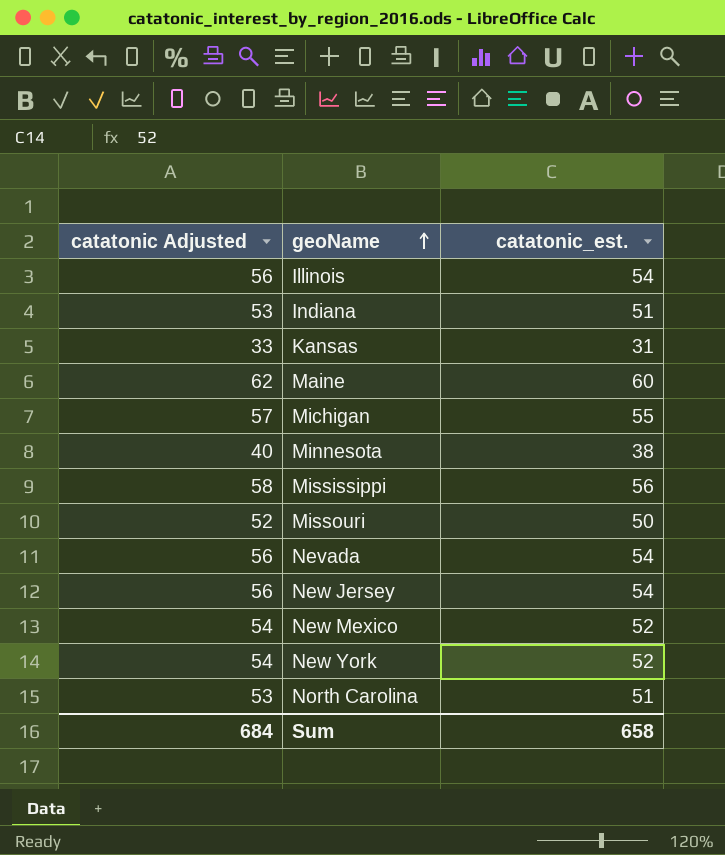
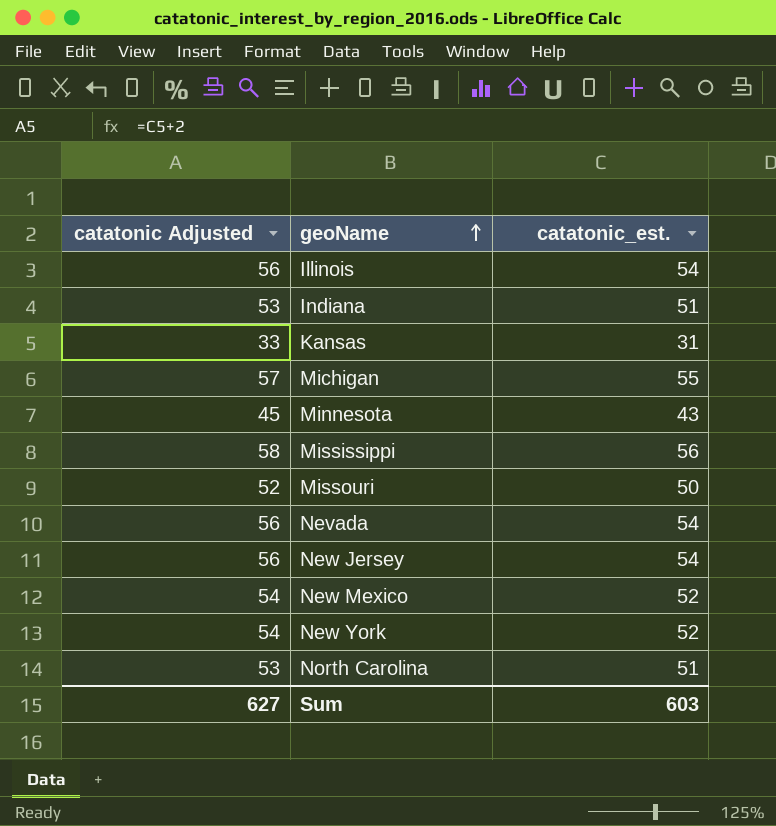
row Maine: 62 | 60 -> none
Minnesota | catatonic Adjusted: 40 -> 45
Minnesota | catatonic_est.: 38 -> 43
Sum | catatonic Adjusted: 684 -> 627
Sum | catatonic_est.: 658 -> 603

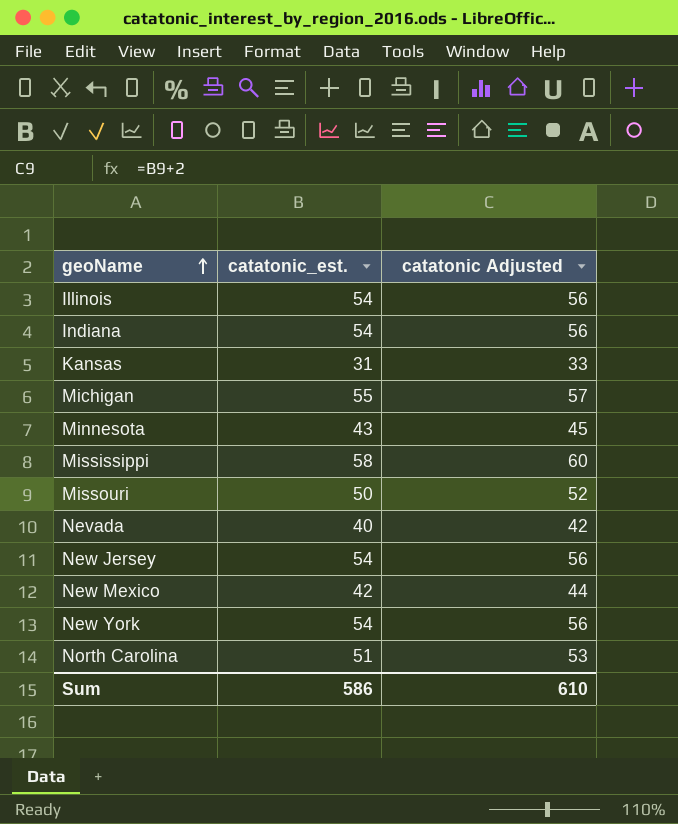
column catatonic Adjusted | position: 1 -> 3
Indiana | catatonic_est.: 51 -> 54
Indiana | catatonic Adjusted: 53 -> 56
Mississippi | catatonic_est.: 56 -> 58
Mississippi | catatonic Adjusted: 58 -> 60
Nevada | catatonic_est.: 54 -> 40
Nevada | catatonic Adjusted: 56 -> 42
New Mexico | catatonic_est.: 52 -> 42
New Mexico | catatonic Adjusted: 54 -> 44
New York | catatonic_est.: 52 -> 54
New York | catatonic Adjusted: 54 -> 56
Sum | catatonic_est.: 603 -> 586
Sum | catatonic Adjusted: 627 -> 610

